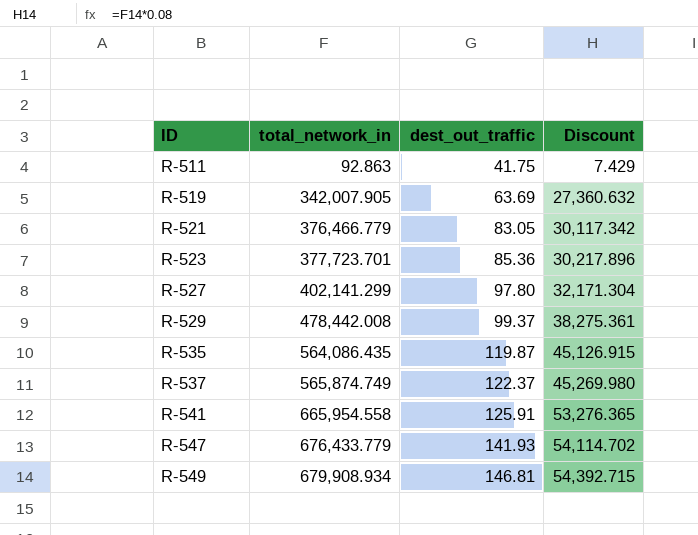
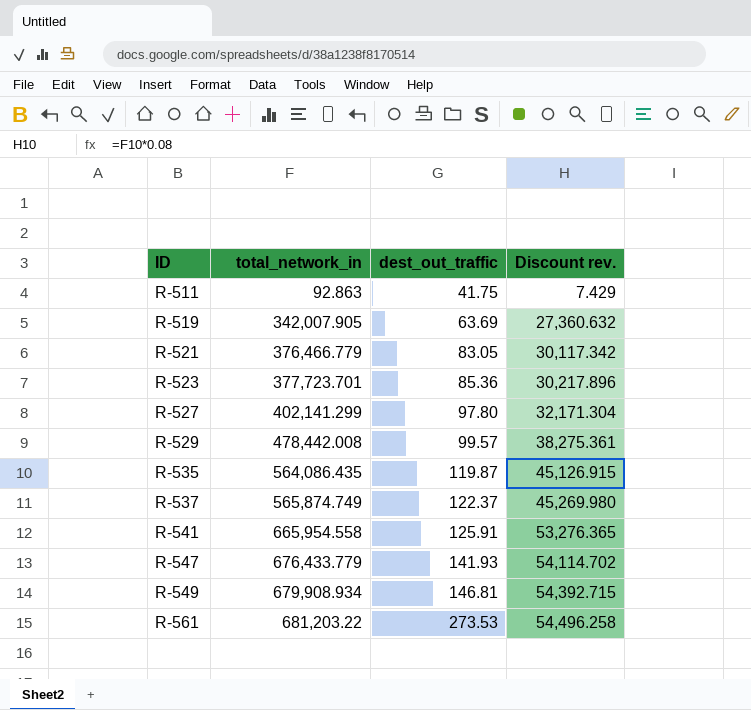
column name: Discount -> Discount rev.
R-529 | dest_out_traffic: 99.37 -> 99.57
row R-561: none -> 681,203.22 | 273.53 | 54,496.258

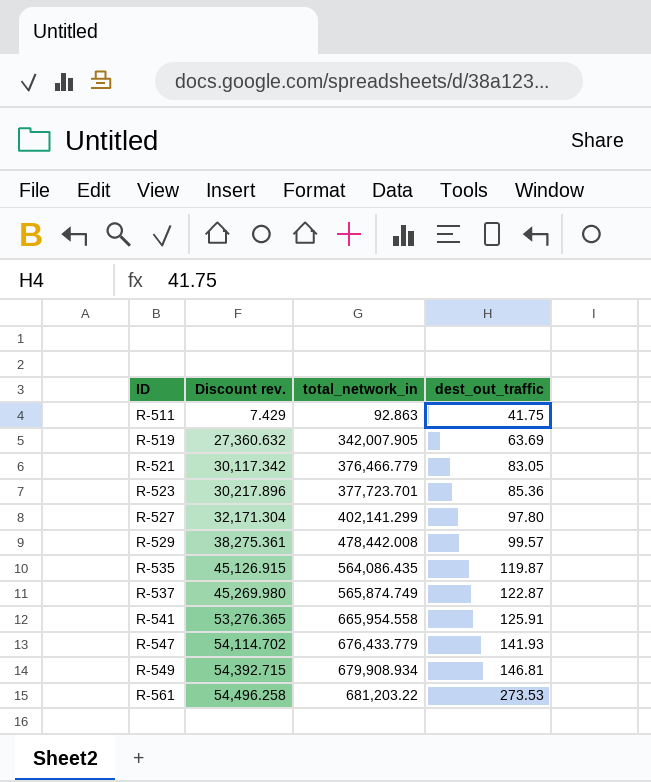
column Discount rev. | position: 4 -> 2
R-537 | dest_out_traffic: 122.37 -> 122.87

